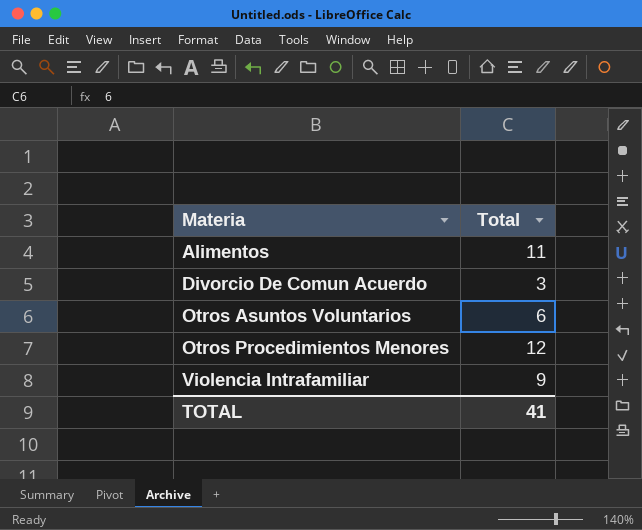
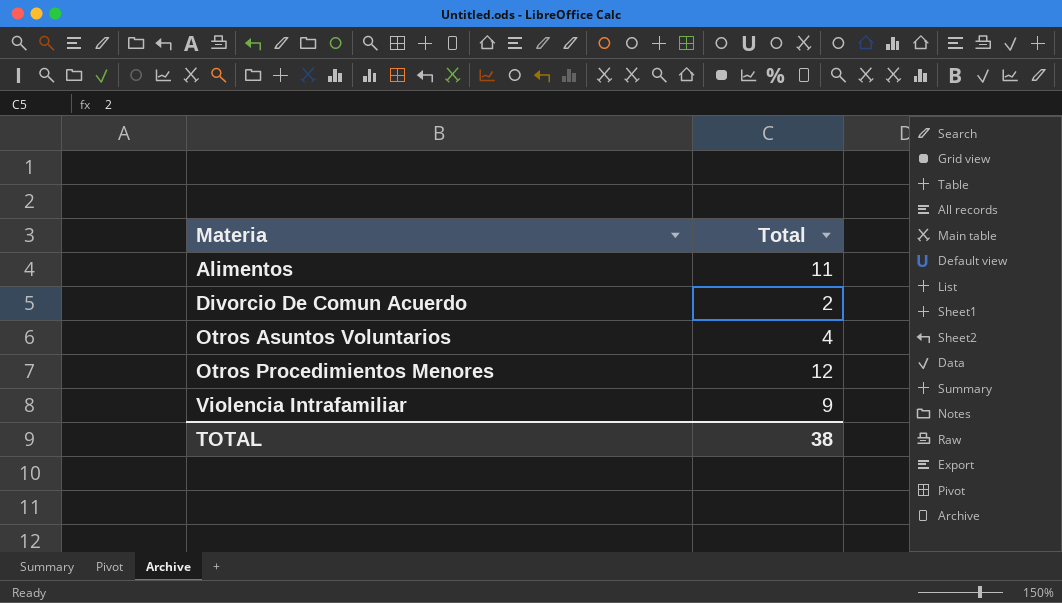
Divorcio De Comun Acuerdo | Total: 3 -> 2
Otros Asuntos Voluntarios | Total: 6 -> 4
TOTAL | Total: 41 -> 38

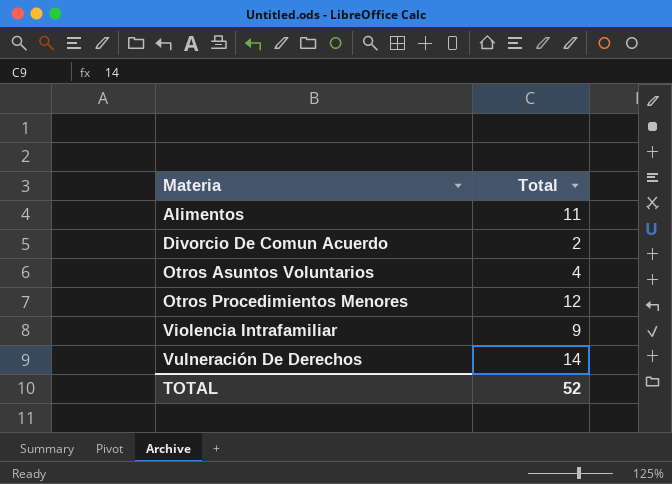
row Vulneración De Derechos: none -> 14
TOTAL | Total: 38 -> 52

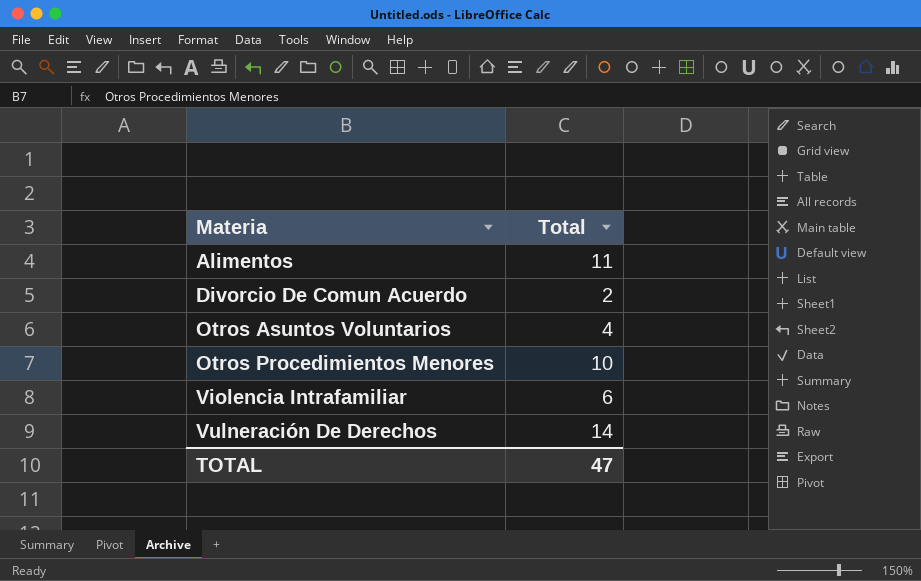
Otros Procedimientos Menores | Total: 12 -> 10
Violencia Intrafamiliar | Total: 9 -> 6
TOTAL | Total: 52 -> 47

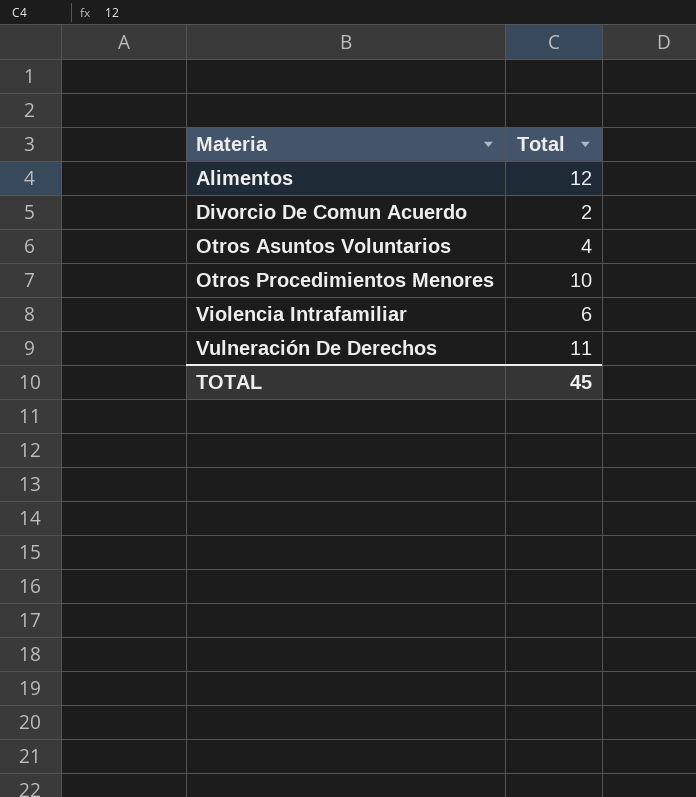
Alimentos | Total: 11 -> 12
Vulneración De Derechos | Total: 14 -> 11
TOTAL | Total: 47 -> 45

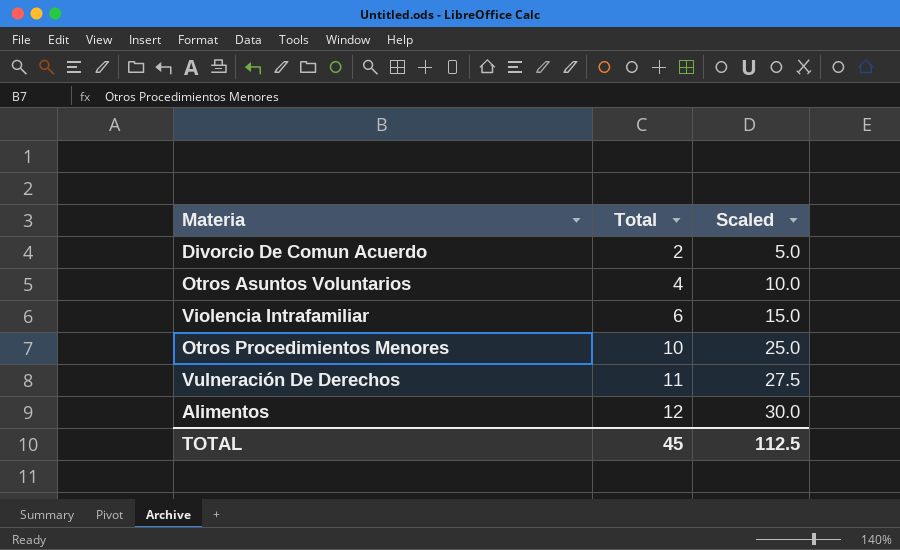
row order: Materia ascending -> Total ascending
column Scaled | formula: none -> [Total] * 2.5

